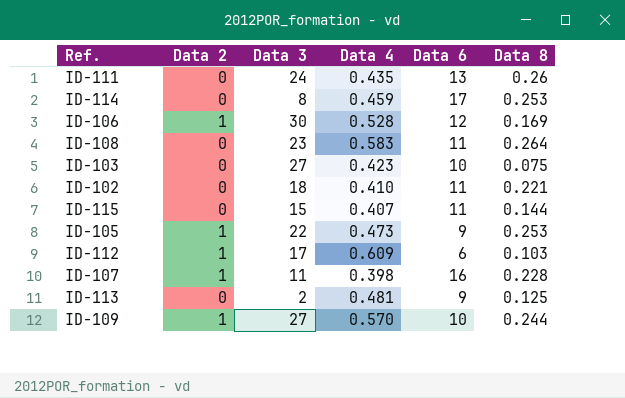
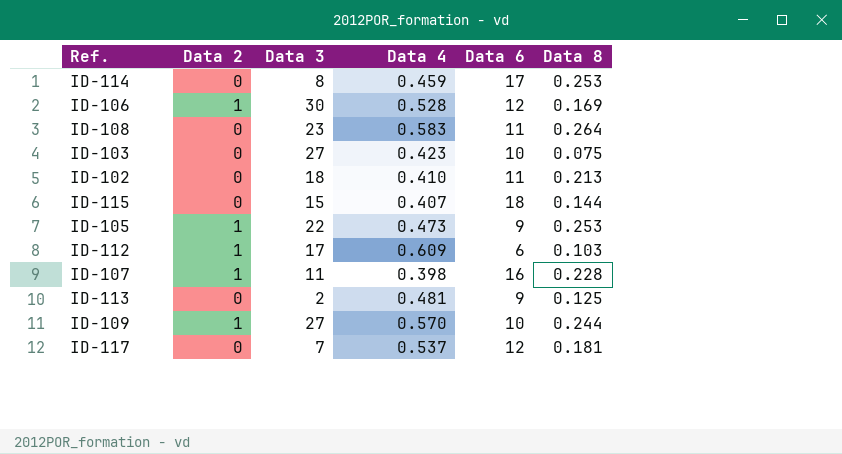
row ID-111: 0 | 24 | 0.435 | 13 | 0.26 -> none
ID-102 | Data 8: 0.221 -> 0.213
ID-115 | Data 6: 11 -> 18
row ID-117: none -> 0 | 7 | 0.537 | 12 | 0.181

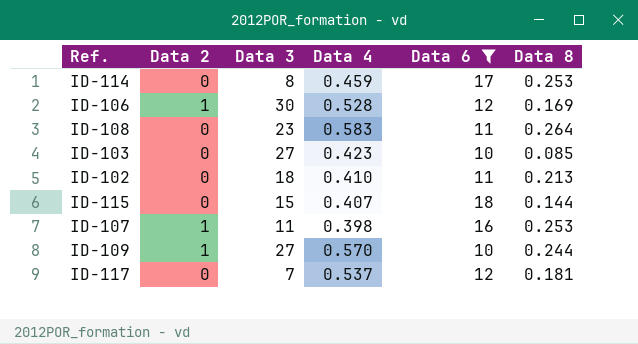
filter: none -> Data 6 >= 10
ID-103 | Data 8: 0.075 -> 0.085
ID-107 | Data 8: 0.228 -> 0.253

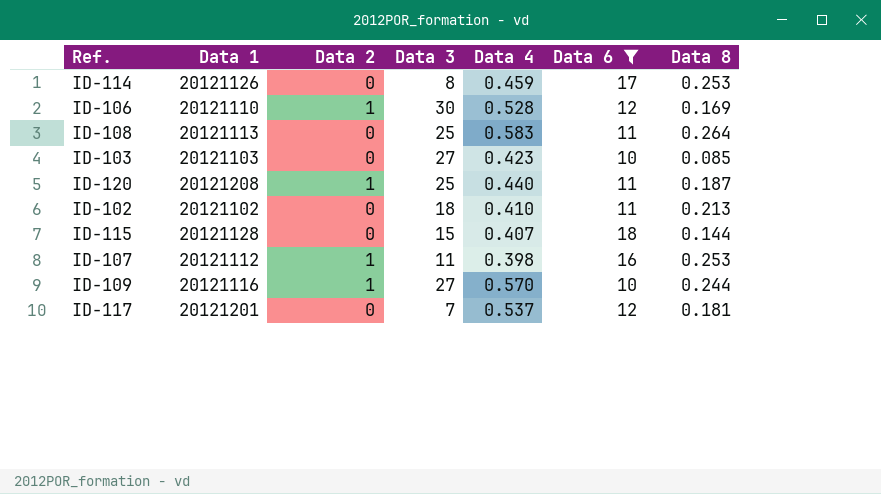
column Data 1 | position: none -> 2
ID-108 | Data 3: 23 -> 25
row ID-120: none -> 20121208 | 1 | 25 | 0.440 | 11 | 0.187

